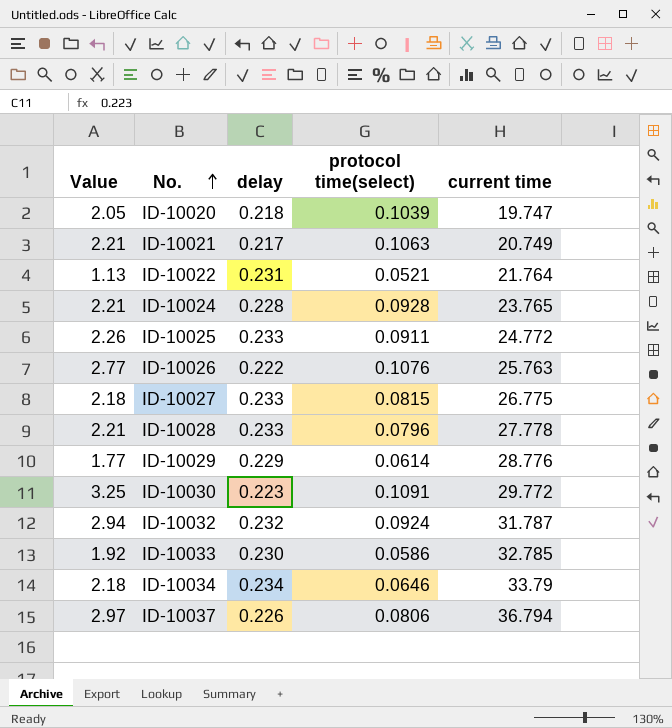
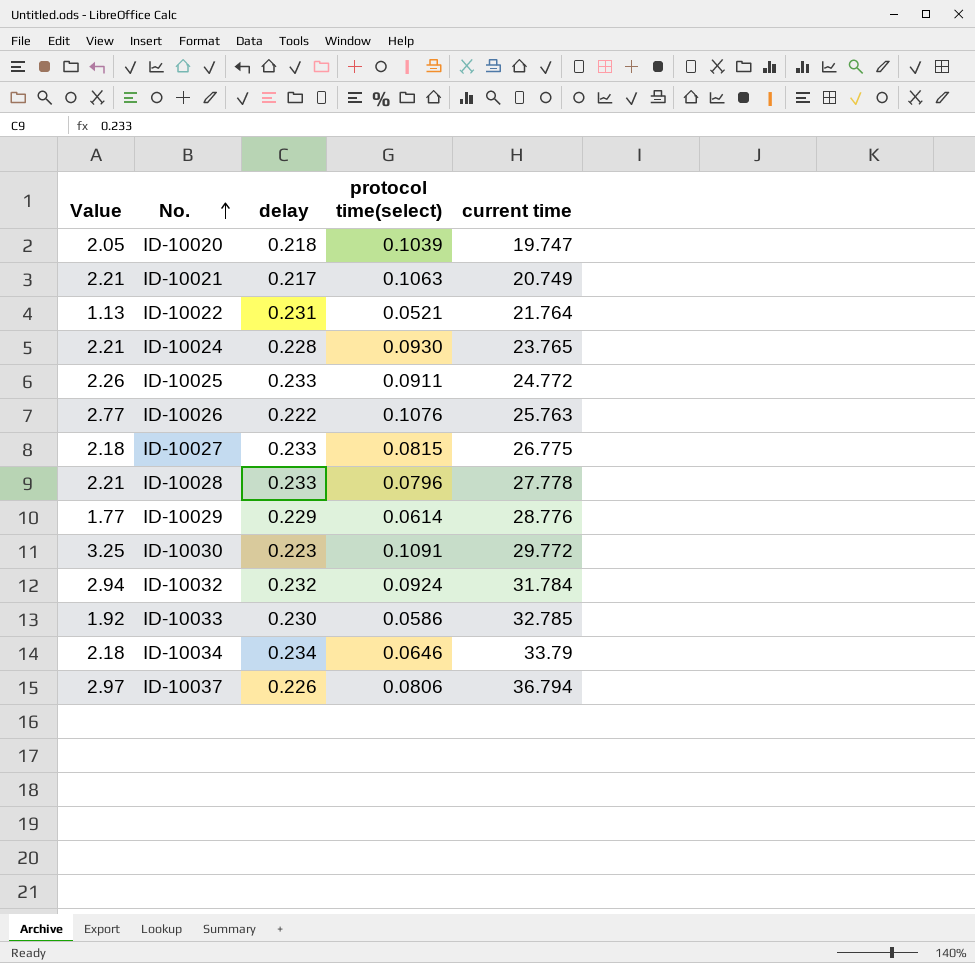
ID-10024 | protocol time(select): 0.0928 -> 0.0930
ID-10032 | current time: 31.787 -> 31.784

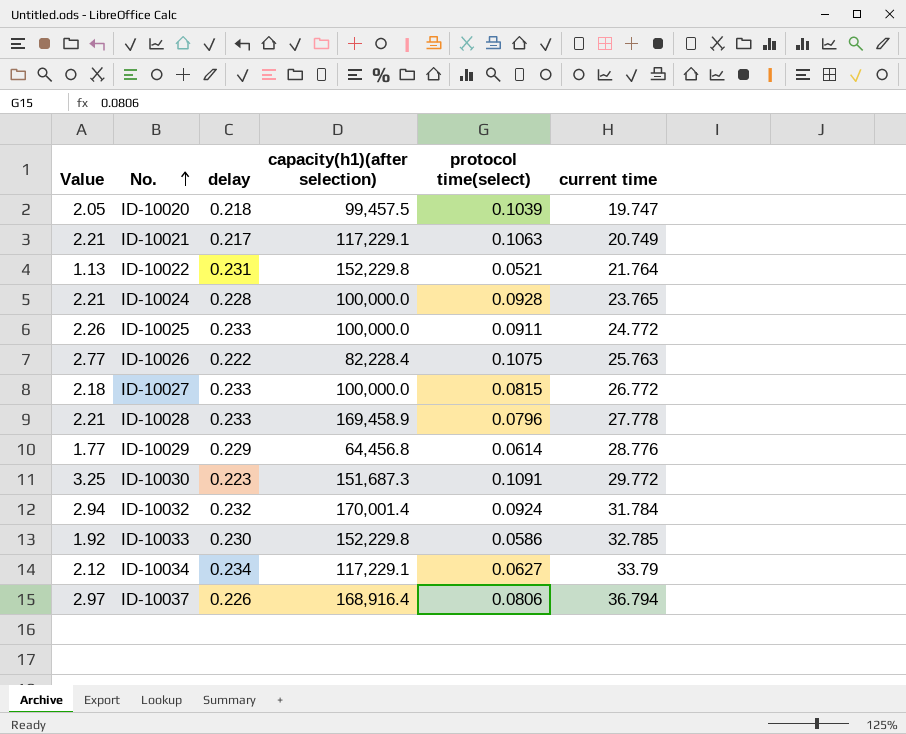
column capacity(h1)(after selection) | position: none -> 4
ID-10024 | protocol time(select): 0.0930 -> 0.0928
ID-10026 | protocol time(select): 0.1076 -> 0.1075
ID-10027 | current time: 26.775 -> 26.772
ID-10034 | Value: 2.18 -> 2.12
ID-10034 | protocol time(select): 0.0646 -> 0.0627

